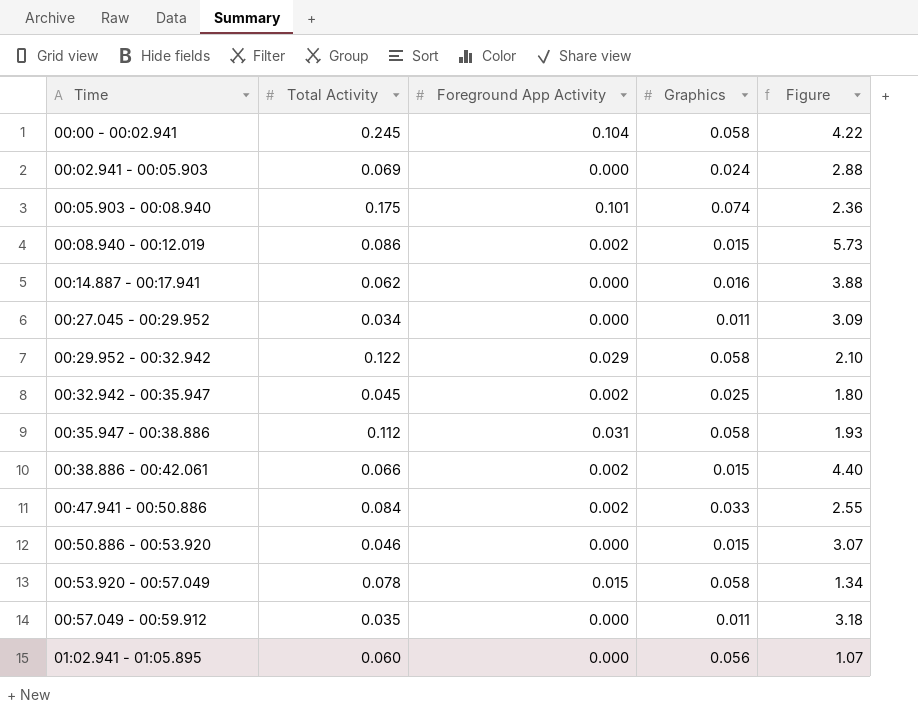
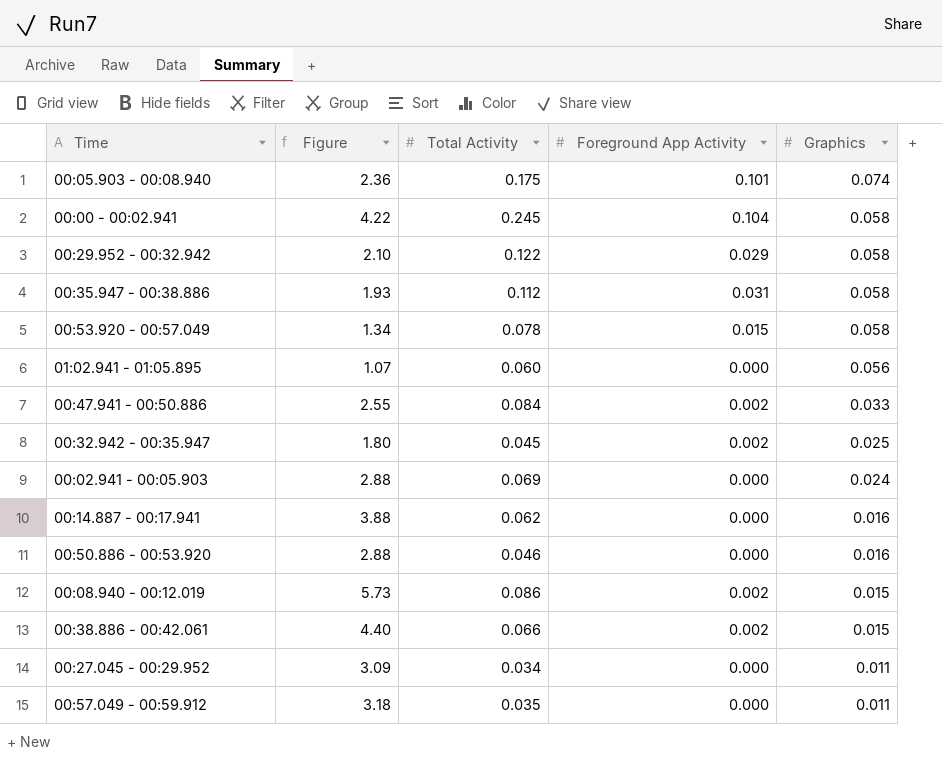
row order: Time ascending -> Graphics descending
column Figure | position: 5 -> 2
00:50.886 - 00:53.920 | Figure: 3.07 -> 2.88
00:50.886 - 00:53.920 | Graphics: 0.015 -> 0.016

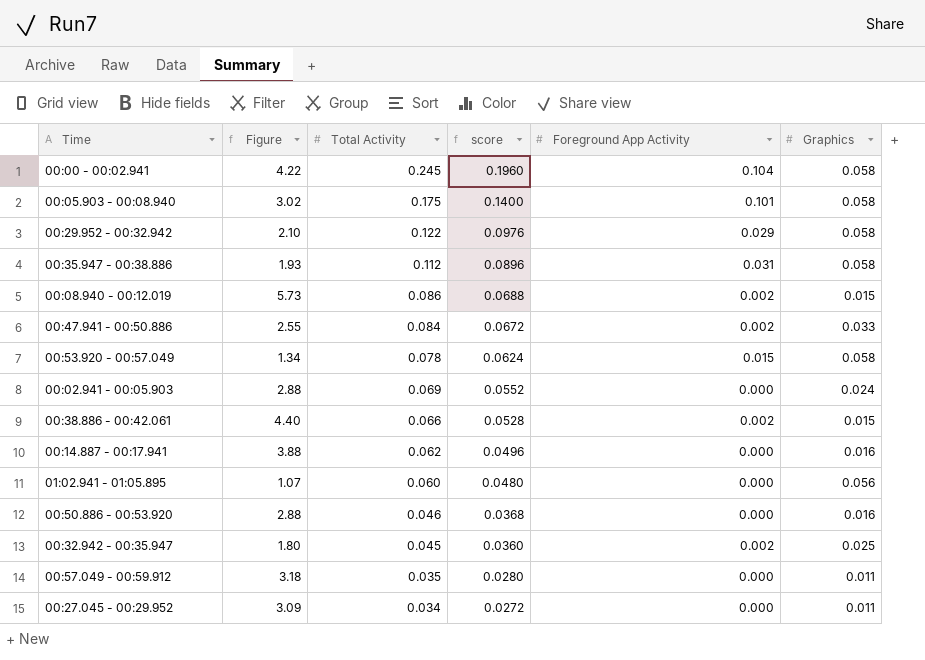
row order: Graphics descending -> Total Activity descending
column score | formula: none -> [Total Activity] * 0.8
00:05.903 - 00:08.940 | Figure: 2.36 -> 3.02
00:05.903 - 00:08.940 | Graphics: 0.074 -> 0.058

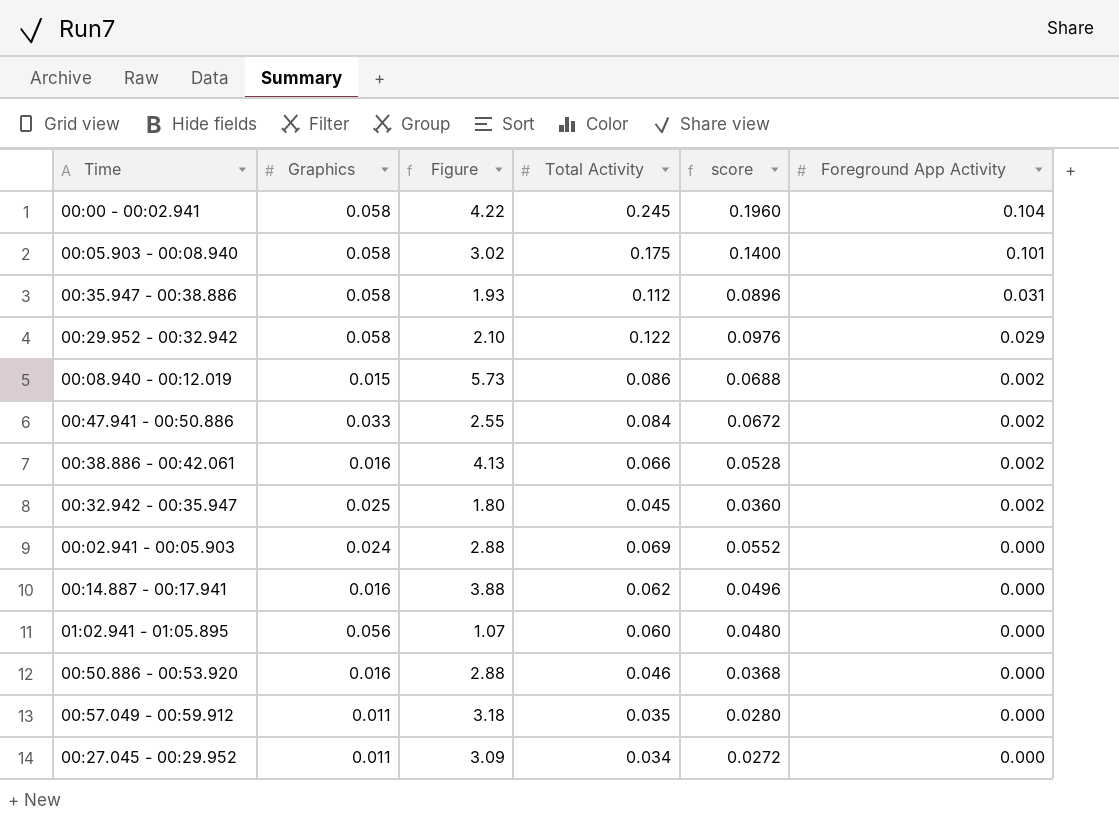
row order: Total Activity descending -> Foreground App Activity descending
column Graphics | position: 6 -> 2
row 00:53.920 - 00:57.049: 1.34 | 0.078 | 0.0624 | 0.015 | 0.058 -> none
00:38.886 - 00:42.061 | Graphics: 0.015 -> 0.016
00:38.886 - 00:42.061 | Figure: 4.40 -> 4.13

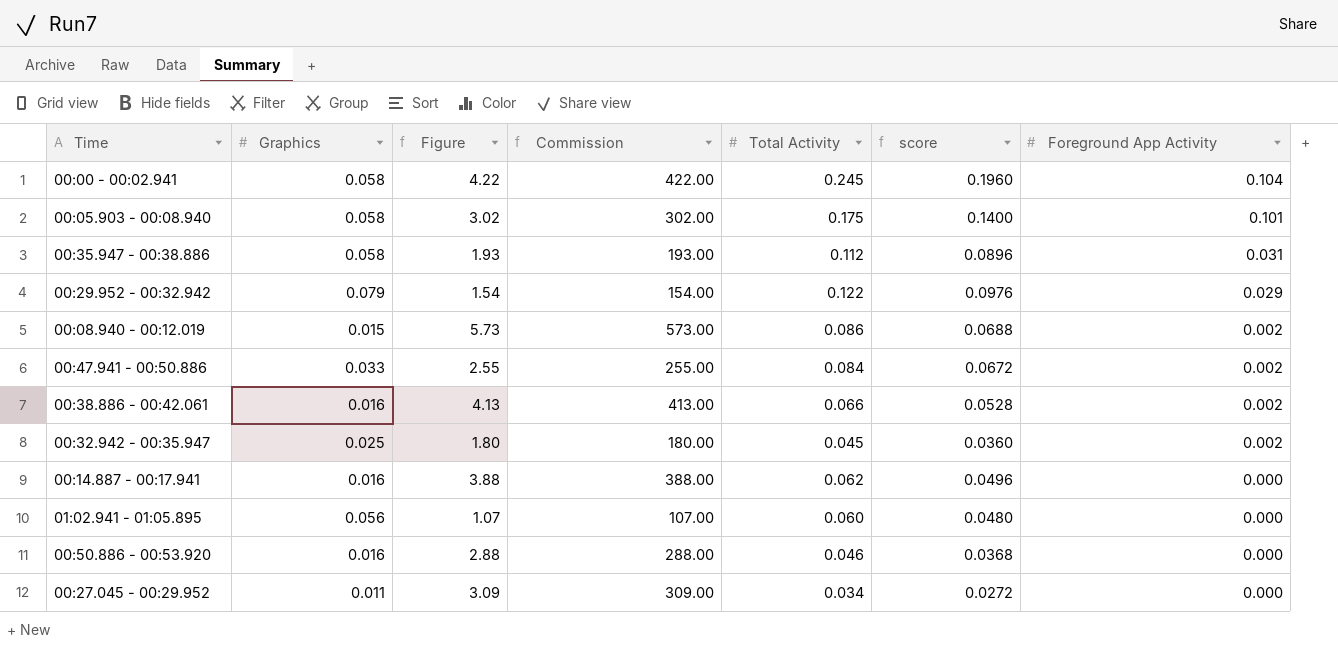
column Commission | formula: none -> [Figure] * 100
row 00:02.941 - 00:05.903: 0.024 | 2.88 | 0.069 | 0.0552 | 0.000 -> none
row 00:57.049 - 00:59.912: 0.011 | 3.18 | 0.035 | 0.0280 | 0.000 -> none
00:29.952 - 00:32.942 | Graphics: 0.058 -> 0.079
00:29.952 - 00:32.942 | Figure: 2.10 -> 1.54

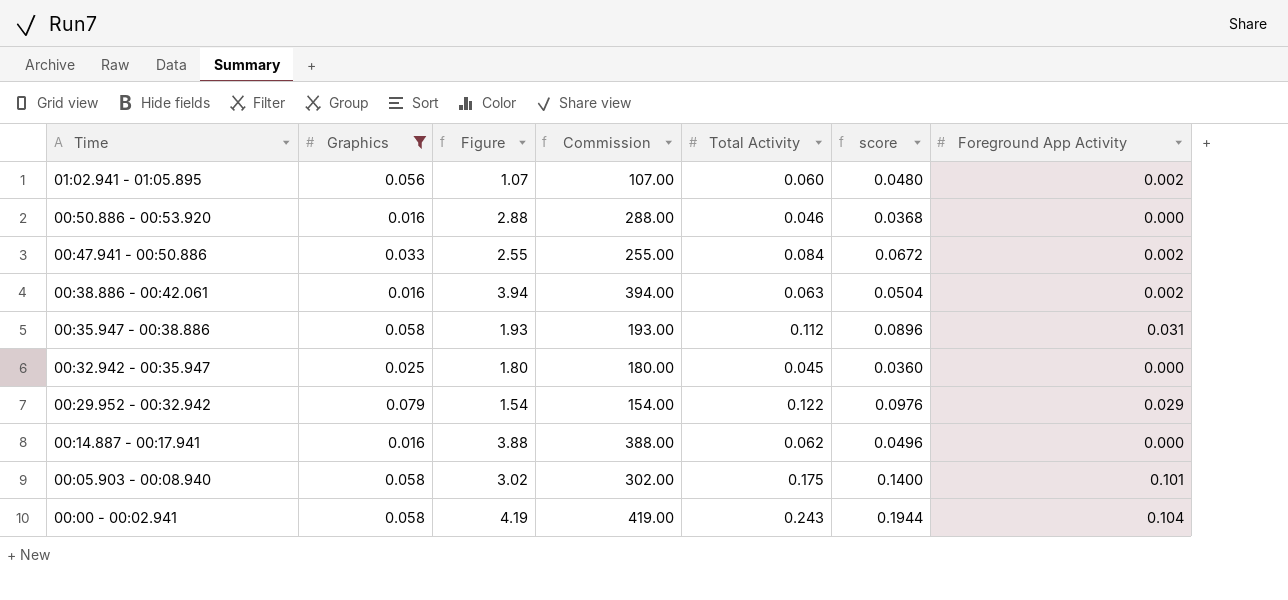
filter: none -> Graphics >= 0.016
row order: Foreground App Activity descending -> Time descending
01:02.941 - 01:05.895 | Foreground App Activity: 0.000 -> 0.002
00:38.886 - 00:42.061 | Figure: 4.13 -> 3.94
00:38.886 - 00:42.061 | Commission: 413.00 -> 394.00
00:38.886 - 00:42.061 | Total Activity: 0.066 -> 0.063
00:38.886 - 00:42.061 | score: 0.0528 -> 0.0504
00:32.942 - 00:35.947 | Foreground App Activity: 0.002 -> 0.000
00:00 - 00:02.941 | Figure: 4.22 -> 4.19
00:00 - 00:02.941 | Commission: 422.00 -> 419.00
00:00 - 00:02.941 | Total Activity: 0.245 -> 0.243
00:00 - 00:02.941 | score: 0.1960 -> 0.1944

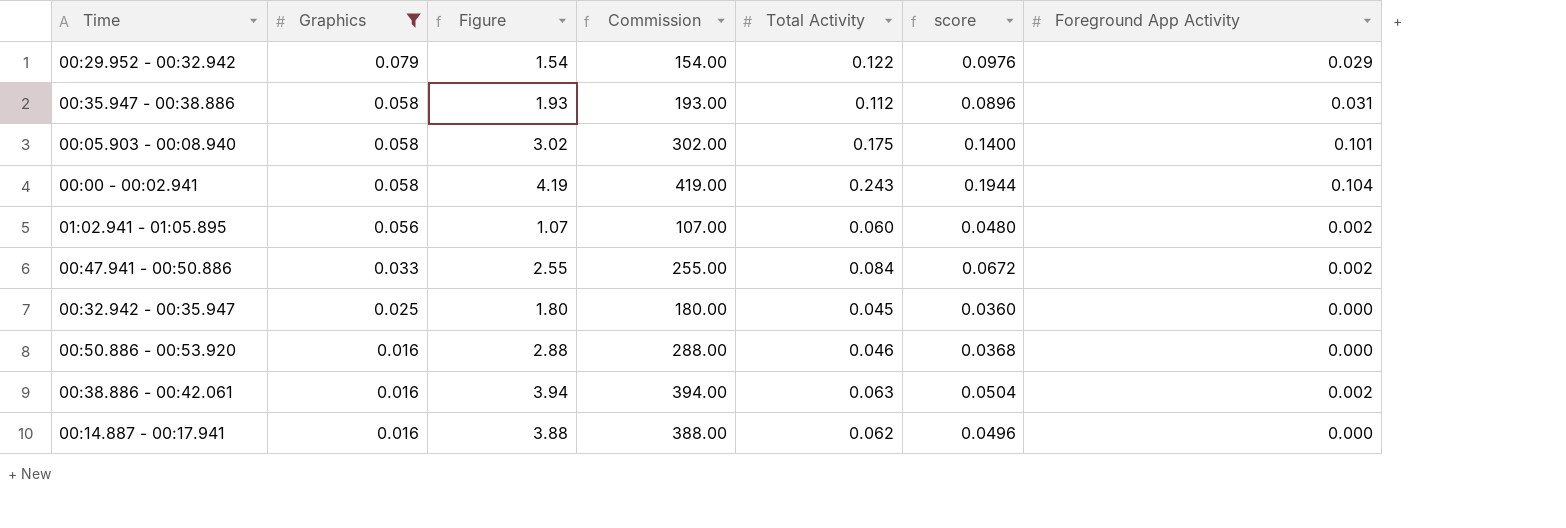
row order: Time descending -> Graphics descending

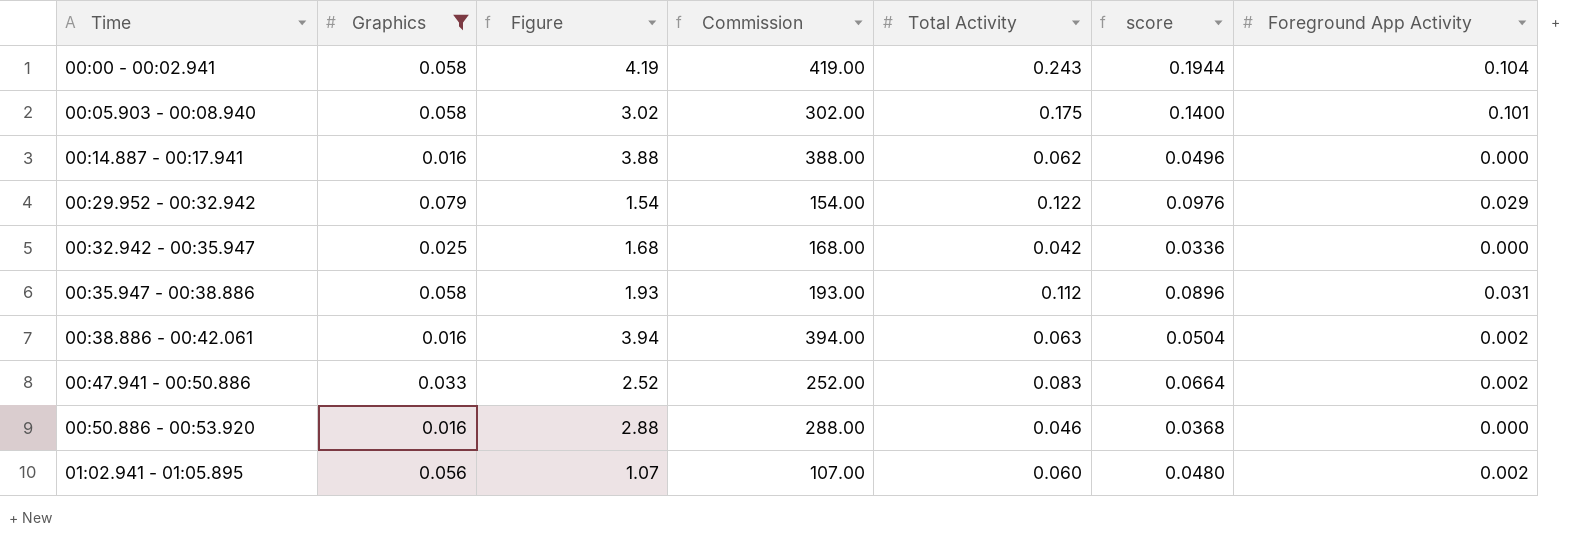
row order: Graphics descending -> Time ascending
00:32.942 - 00:35.947 | Figure: 1.80 -> 1.68
00:32.942 - 00:35.947 | Commission: 180.00 -> 168.00
00:32.942 - 00:35.947 | Total Activity: 0.045 -> 0.042
00:32.942 - 00:35.947 | score: 0.0360 -> 0.0336
00:47.941 - 00:50.886 | Figure: 2.55 -> 2.52
00:47.941 - 00:50.886 | Commission: 255.00 -> 252.00
00:47.941 - 00:50.886 | Total Activity: 0.084 -> 0.083
00:47.941 - 00:50.886 | score: 0.0672 -> 0.0664

